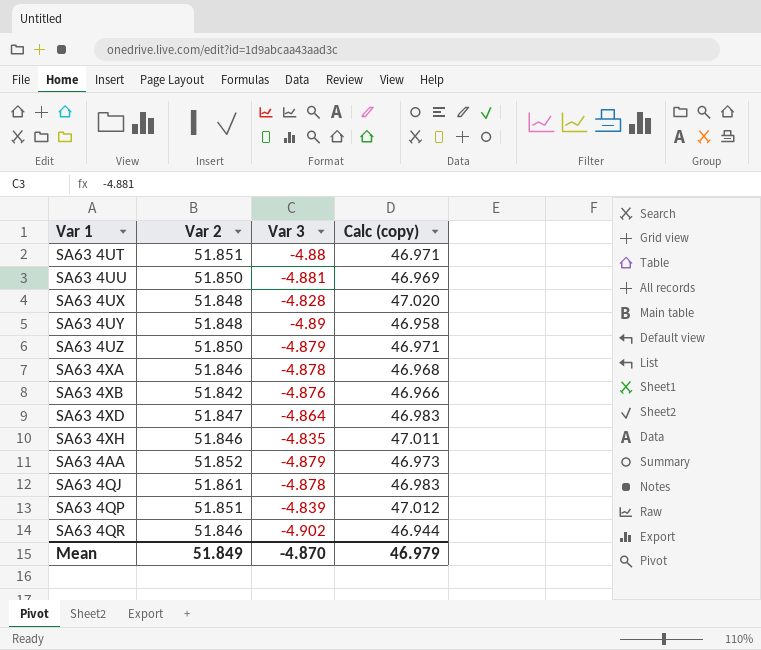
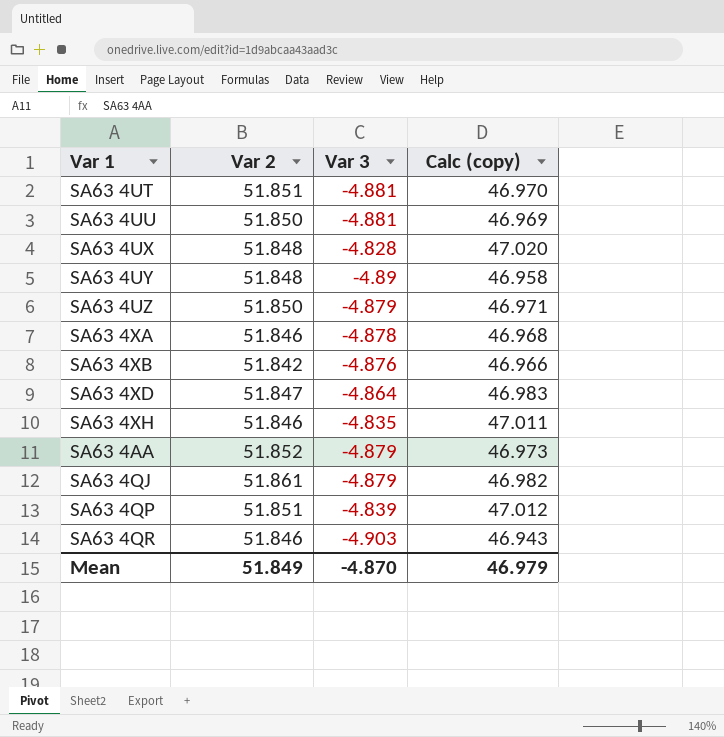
SA63 4UT | Var 3: -4.88 -> -4.881
SA63 4UT | Calc (copy): 46.971 -> 46.970
SA63 4QJ | Var 3: -4.878 -> -4.879
SA63 4QJ | Calc (copy): 46.983 -> 46.982
SA63 4QR | Var 3: -4.902 -> -4.903
SA63 4QR | Calc (copy): 46.944 -> 46.943

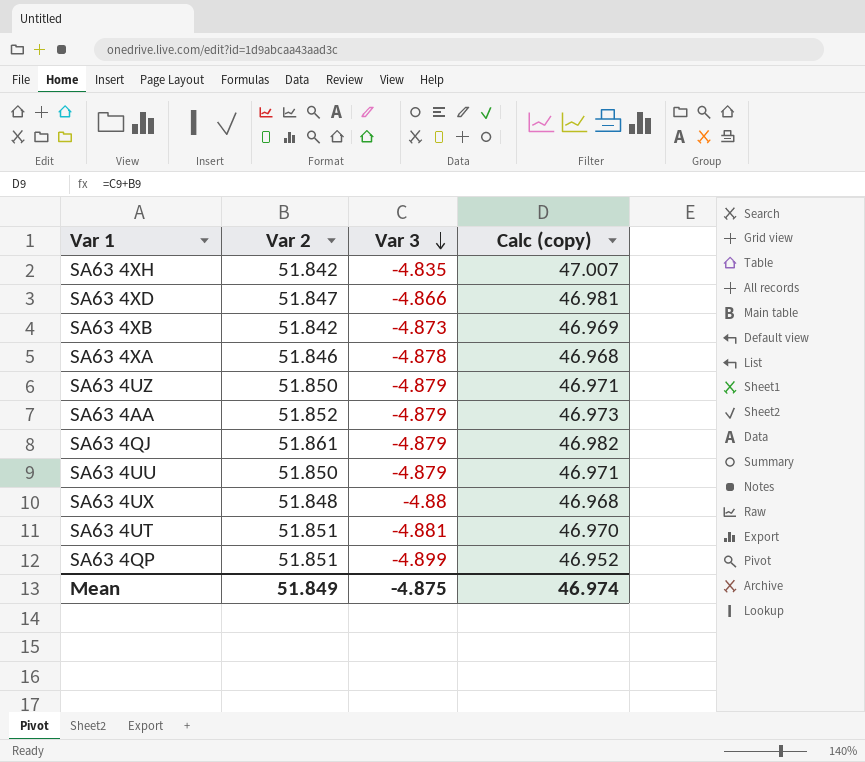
row order: none -> Var 3 descending
row SA63 4UY: 51.848 | -4.89 | 46.958 -> none
row SA63 4QR: 51.846 | -4.903 | 46.943 -> none
SA63 4XH | Var 2: 51.846 -> 51.842
SA63 4XH | Calc (copy): 47.011 -> 47.007
SA63 4XD | Var 3: -4.864 -> -4.866
SA63 4XD | Calc (copy): 46.983 -> 46.981
SA63 4XB | Var 3: -4.876 -> -4.873
SA63 4XB | Calc (copy): 46.966 -> 46.969
SA63 4UU | Var 3: -4.881 -> -4.879
SA63 4UU | Calc (copy): 46.969 -> 46.971
SA63 4UX | Var 3: -4.828 -> -4.88
SA63 4UX | Calc (copy): 47.020 -> 46.968
SA63 4QP | Var 3: -4.839 -> -4.899
SA63 4QP | Calc (copy): 47.012 -> 46.952
Mean | Var 3: -4.870 -> -4.875
Mean | Calc (copy): 46.979 -> 46.974

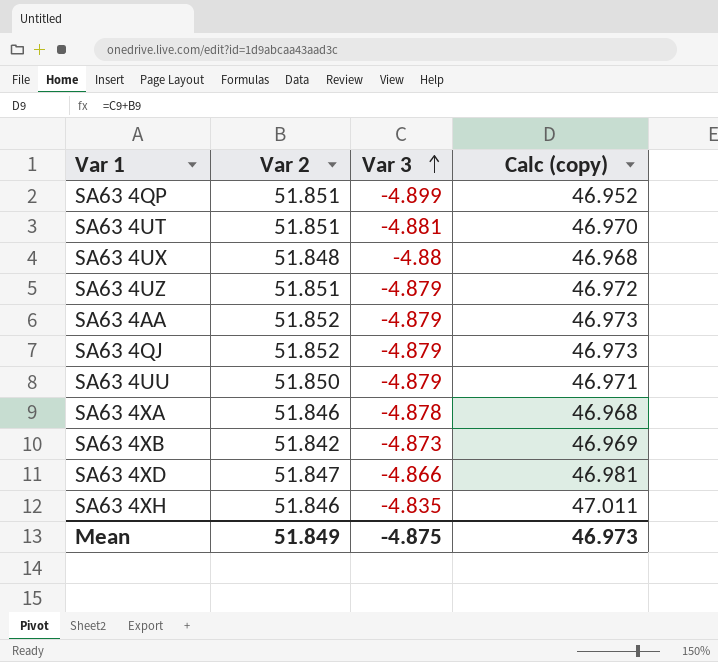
row order: Var 3 descending -> Var 3 ascending
SA63 4UZ | Var 2: 51.850 -> 51.851
SA63 4UZ | Calc (copy): 46.971 -> 46.972
SA63 4QJ | Var 2: 51.861 -> 51.852
SA63 4QJ | Calc (copy): 46.982 -> 46.973
SA63 4XH | Var 2: 51.842 -> 51.846
SA63 4XH | Calc (copy): 47.007 -> 47.011
Mean | Calc (copy): 46.974 -> 46.973

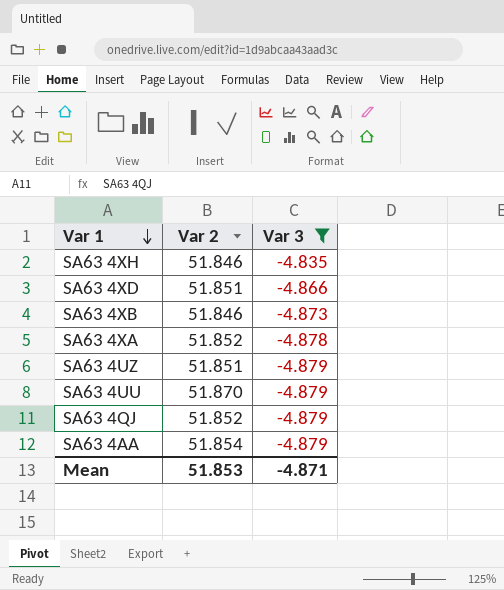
filter: none -> Var 3 >= -4.879
row order: Var 3 ascending -> Var 1 descending
column Calc (copy) | formula: [Var 2] + [Var 3] -> none
SA63 4XD | Var 2: 51.847 -> 51.851
SA63 4XB | Var 2: 51.842 -> 51.846
SA63 4XA | Var 2: 51.846 -> 51.852
SA63 4UU | Var 2: 51.850 -> 51.870
SA63 4AA | Var 2: 51.852 -> 51.854
Mean | Var 2: 51.849 -> 51.853
Mean | Var 3: -4.875 -> -4.871

